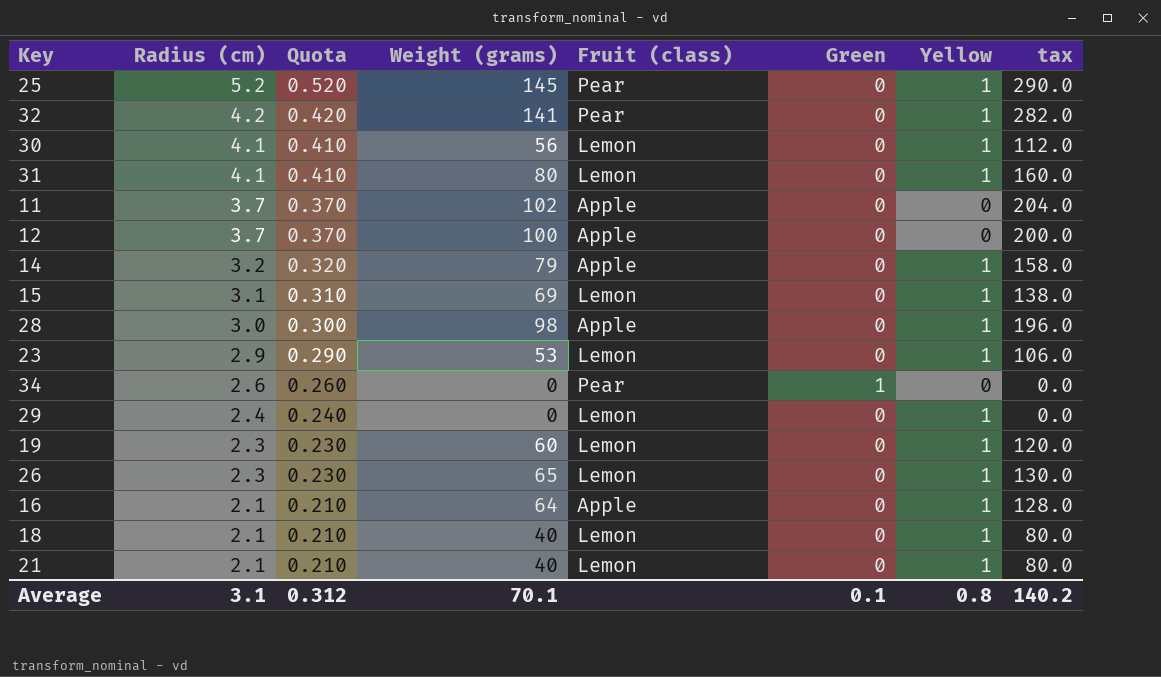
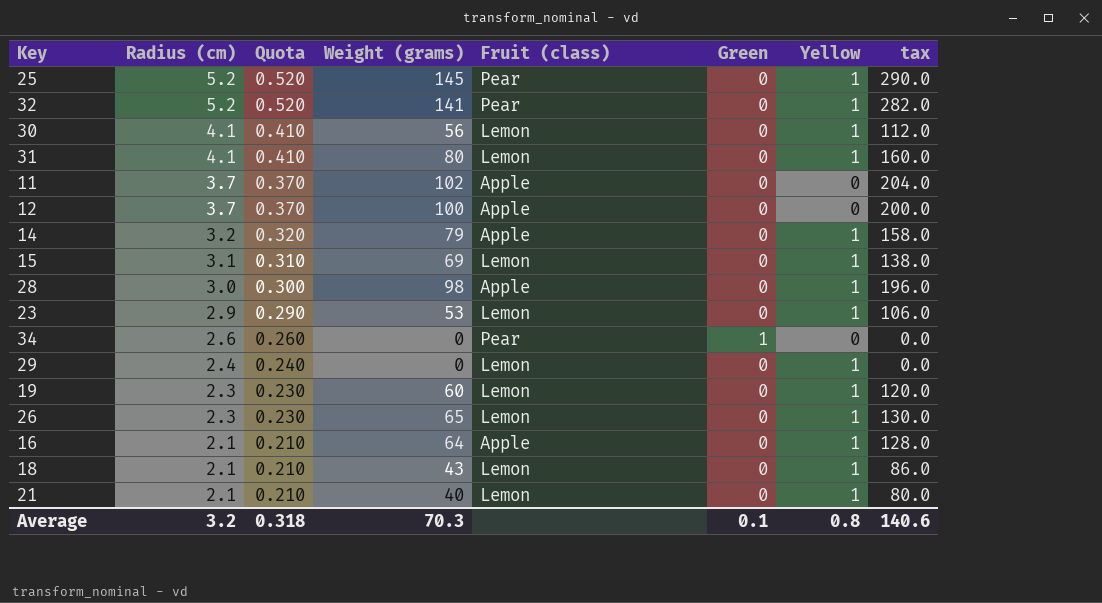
32 | Radius (cm): 4.2 -> 5.2
32 | Quota: 0.420 -> 0.520
18 | Weight (grams): 40 -> 43
18 | tax: 80.0 -> 86.0
Average | Radius (cm): 3.1 -> 3.2
Average | Quota: 0.312 -> 0.318
Average | Weight (grams): 70.1 -> 70.3
Average | tax: 140.2 -> 140.6

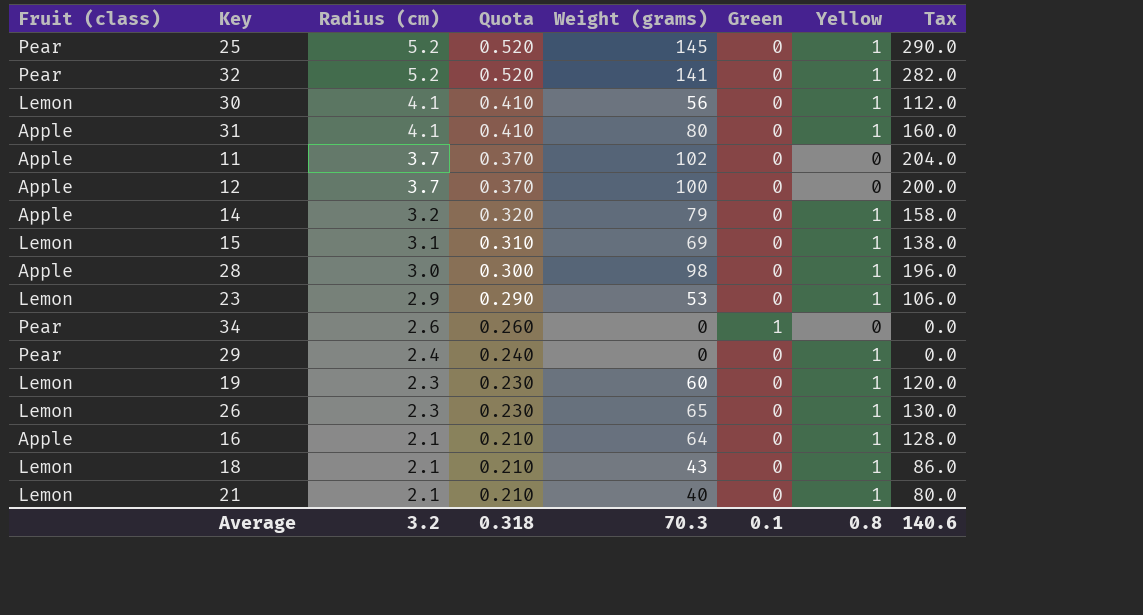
column Fruit (class) | position: 5 -> 1
column name: tax -> Tax
31 | Fruit (class): Lemon -> Apple
29 | Fruit (class): Lemon -> Pear

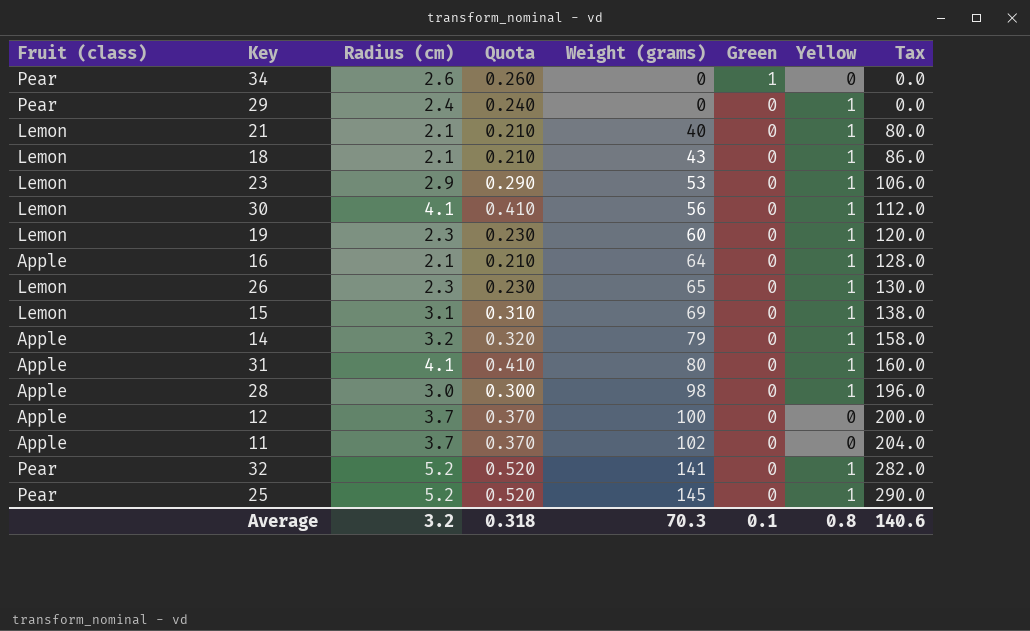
row order: Radius (cm) descending -> Weight (grams) ascending

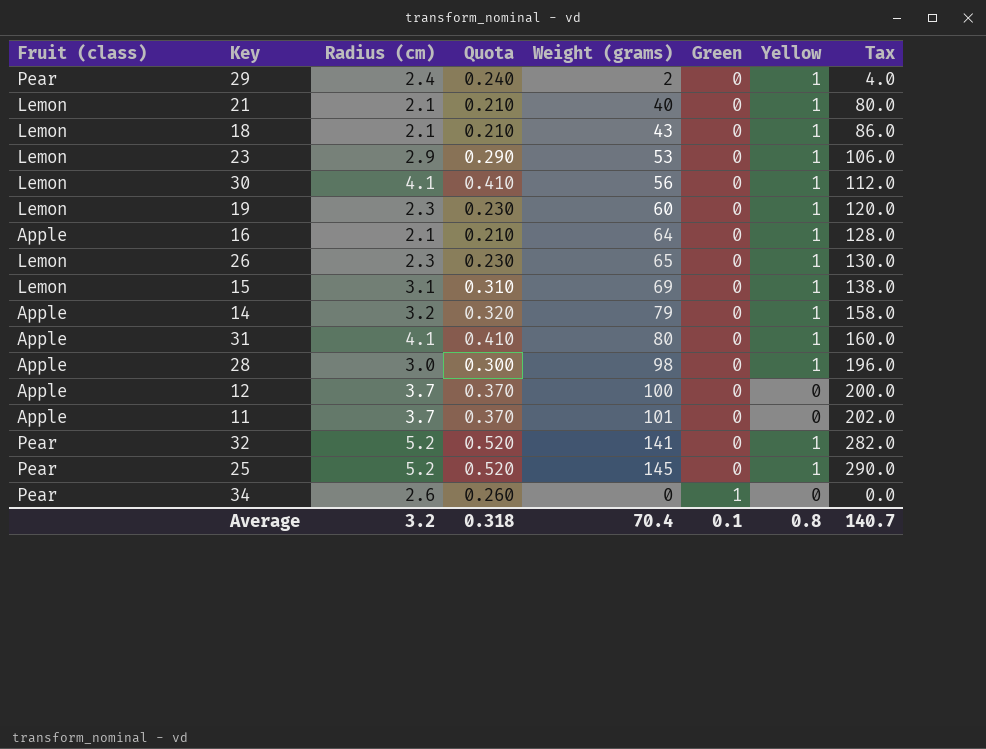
row order: Weight (grams) ascending -> Green ascending
29 | Weight (grams): 0 -> 2
29 | Tax: 0.0 -> 4.0
11 | Weight (grams): 102 -> 101
11 | Tax: 204.0 -> 202.0
Average | Weight (grams): 70.3 -> 70.4
Average | Tax: 140.6 -> 140.7

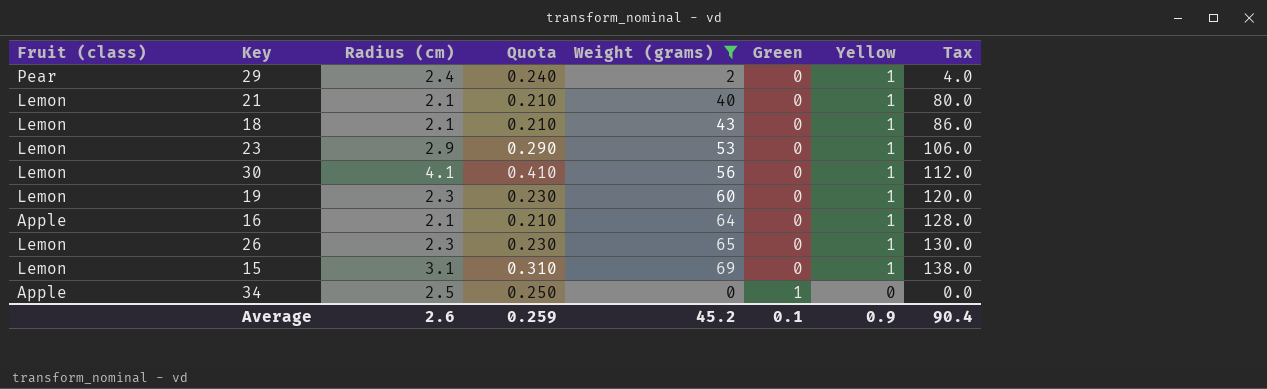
filter: none -> Weight (grams) <= 69
34 | Fruit (class): Pear -> Apple
34 | Radius (cm): 2.6 -> 2.5
34 | Quota: 0.260 -> 0.250
Average | Radius (cm): 3.2 -> 2.6
Average | Quota: 0.318 -> 0.259
Average | Weight (grams): 70.4 -> 45.2
Average | Yellow: 0.8 -> 0.9
Average | Tax: 140.7 -> 90.4

